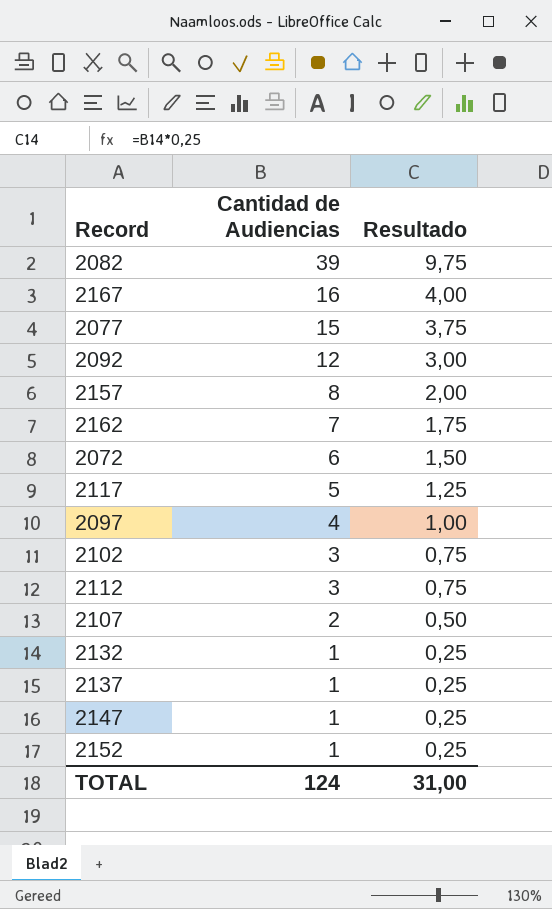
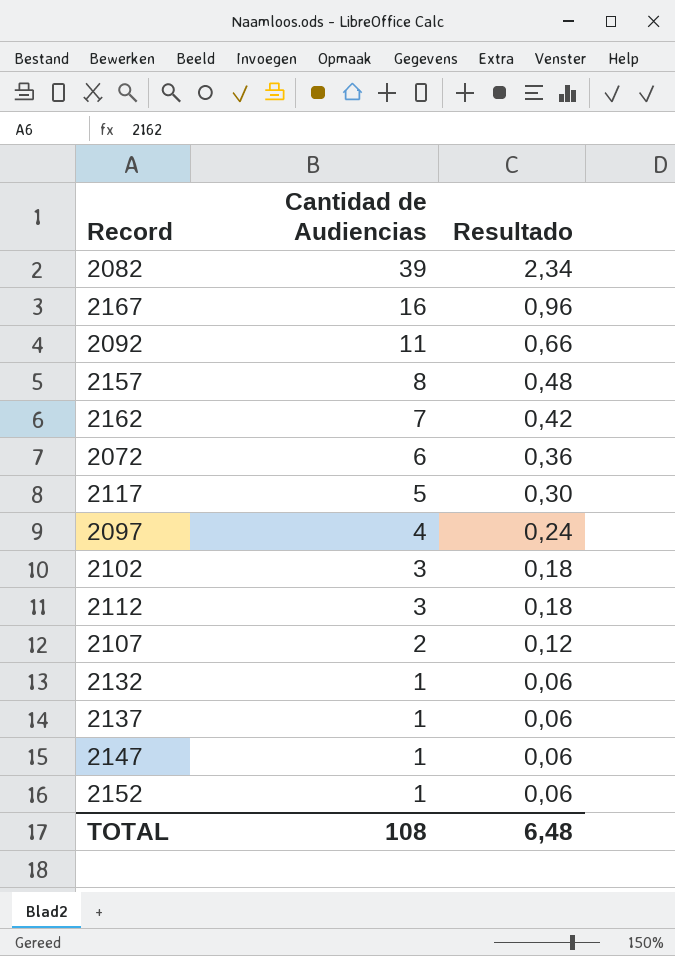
column Resultado | formula: [Cantidad de Audiencias] * 0,25 -> [Cantidad de Audiencias] * 0,06
row 2077: 15 | 3,75 -> none
2092 | Cantidad de Audiencias: 12 -> 11
TOTAL | Cantidad de Audiencias: 124 -> 108
TOTAL | Resultado: 31,00 -> 6,48

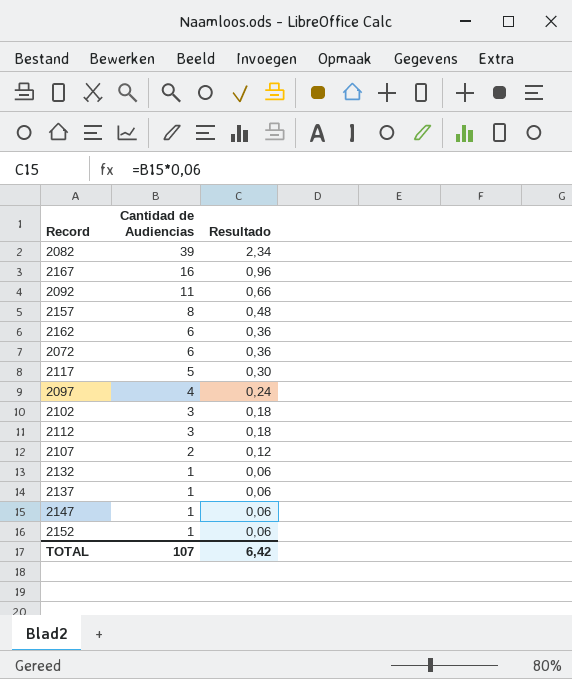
2162 | Cantidad de Audiencias: 7 -> 6
2162 | Resultado: 0,42 -> 0,36
TOTAL | Cantidad de Audiencias: 108 -> 107
TOTAL | Resultado: 6,48 -> 6,42

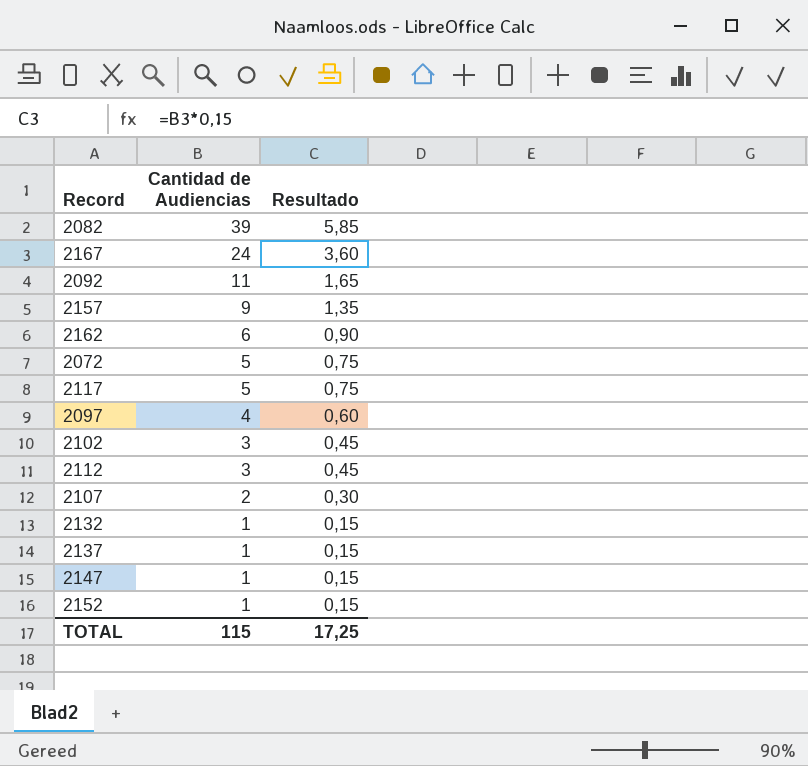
column Resultado | formula: [Cantidad de Audiencias] * 0,06 -> [Cantidad de Audiencias] * 0,15
2167 | Cantidad de Audiencias: 16 -> 24
2157 | Cantidad de Audiencias: 8 -> 9
2072 | Cantidad de Audiencias: 6 -> 5
TOTAL | Cantidad de Audiencias: 107 -> 115
TOTAL | Resultado: 6,42 -> 17,25

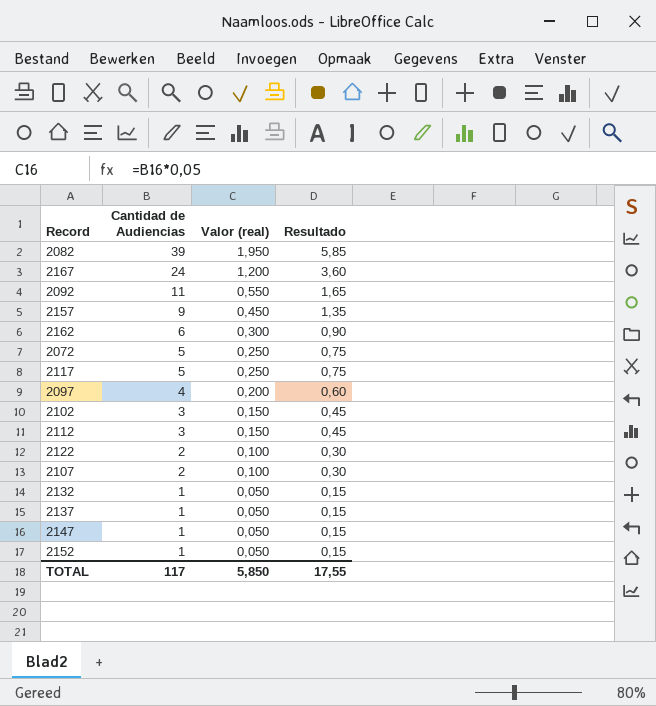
column Valor (real) | formula: none -> [Cantidad de Audiencias] * 0,05
row 2122: none -> 2 | 0,100 | 0,30
TOTAL | Cantidad de Audiencias: 115 -> 117
TOTAL | Resultado: 17,25 -> 17,55

